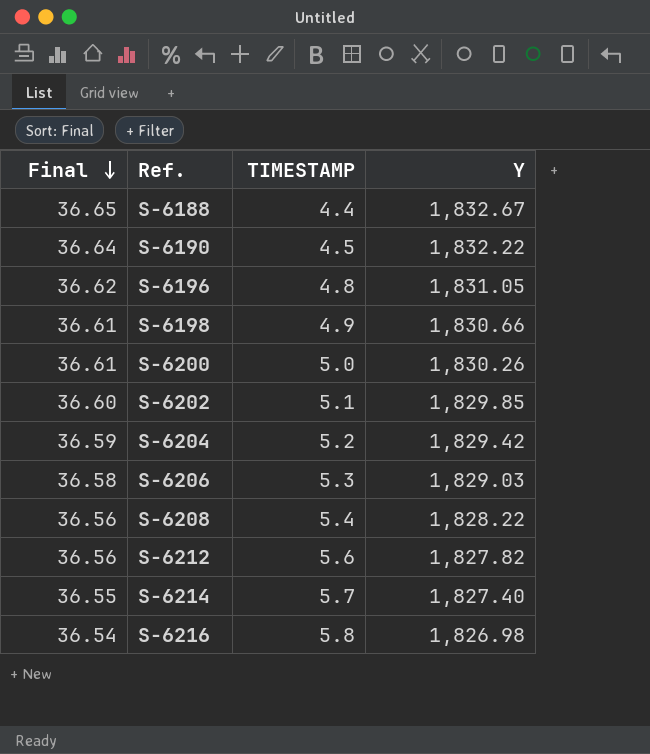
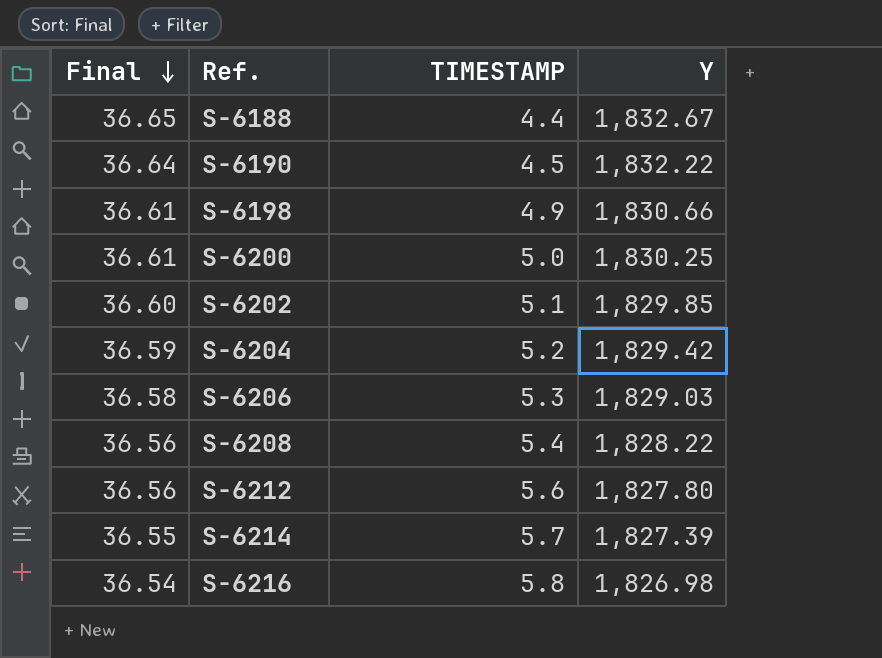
row S-6196: 36.62 | 4.8 | 1,831.05 -> none
S-6200 | Y: 1,830.26 -> 1,830.25
S-6212 | Y: 1,827.82 -> 1,827.80
S-6214 | Y: 1,827.40 -> 1,827.39

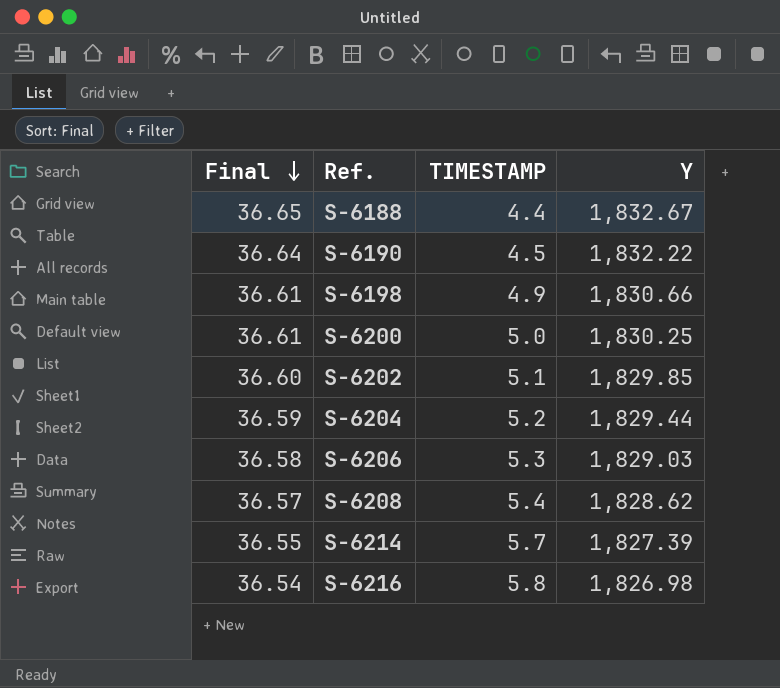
row S-6212: 36.56 | 5.6 | 1,827.80 -> none
S-6204 | Y: 1,829.42 -> 1,829.44
S-6208 | Final: 36.56 -> 36.57
S-6208 | Y: 1,828.22 -> 1,828.62

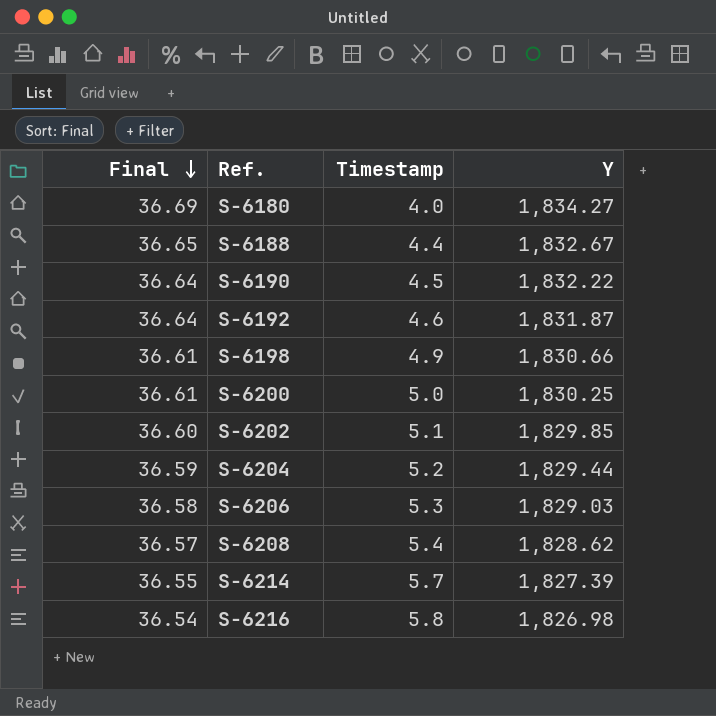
column name: TIMESTAMP -> Timestamp
row S-6180: none -> 36.69 | 4.0 | 1,834.27
row S-6192: none -> 36.64 | 4.6 | 1,831.87

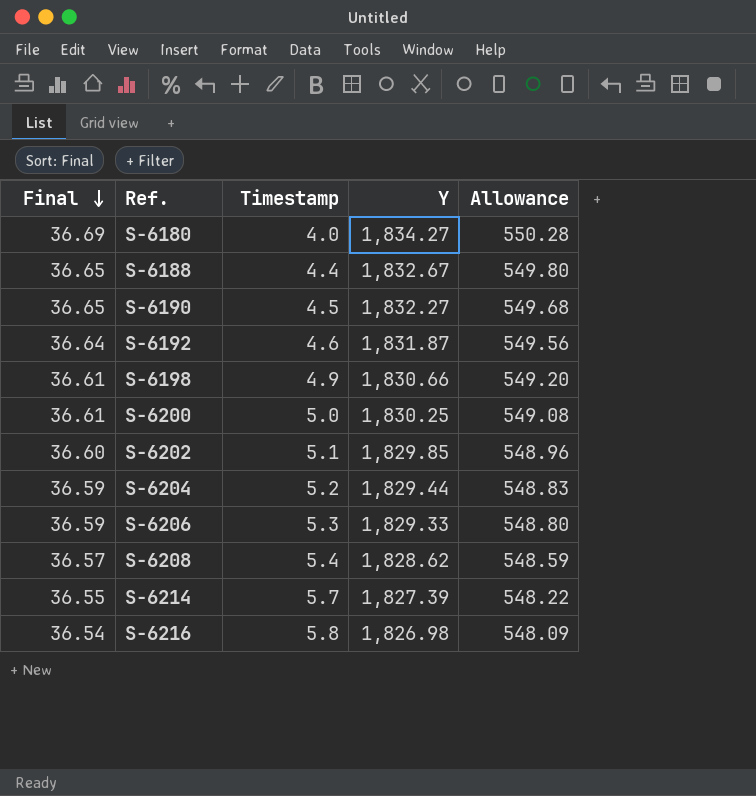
column Allowance | formula: none -> [Y] * 0.3
S-6190 | Final: 36.64 -> 36.65
S-6190 | Y: 1,832.22 -> 1,832.27
S-6206 | Final: 36.58 -> 36.59
S-6206 | Y: 1,829.03 -> 1,829.33

